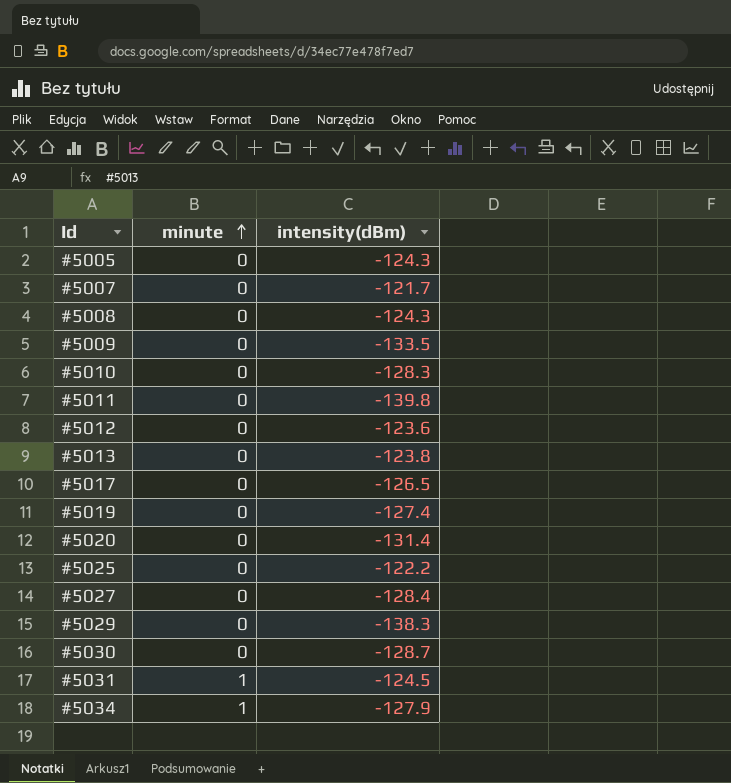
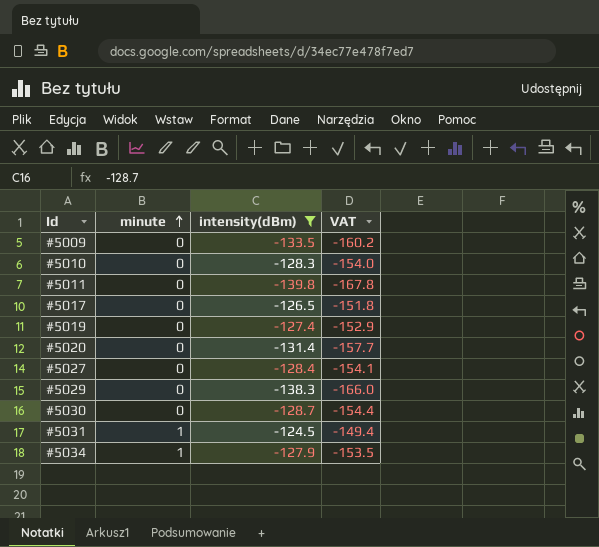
filter: none -> intensity(dBm) <= -124.5
column VAT | formula: none -> [intensity(dBm)] * 1.2

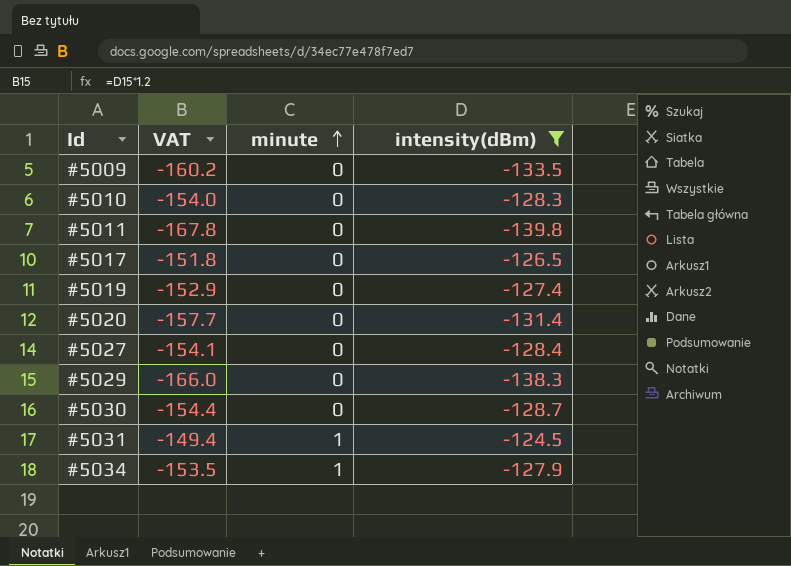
column VAT | position: 4 -> 2

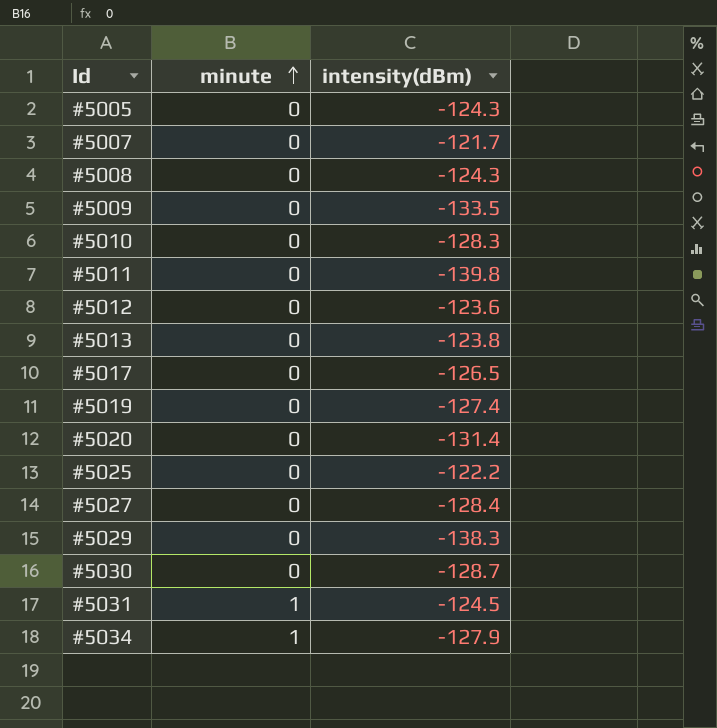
filter: intensity(dBm) <= -124.5 -> none
column VAT | formula: [intensity(dBm)] * 1.2 -> none

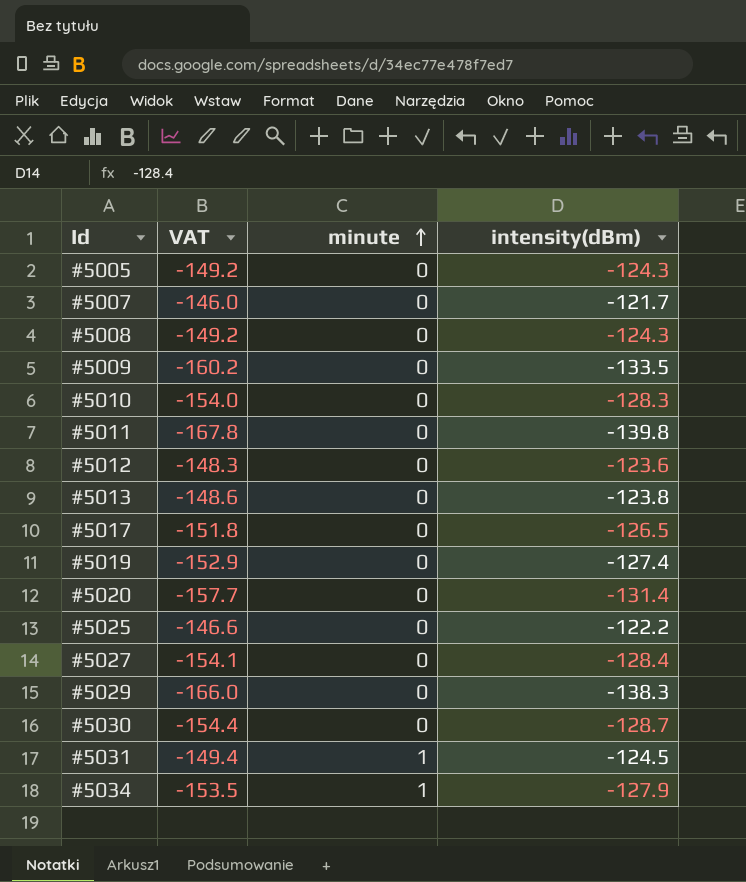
column VAT | formula: none -> [intensity(dBm)] * 1.2

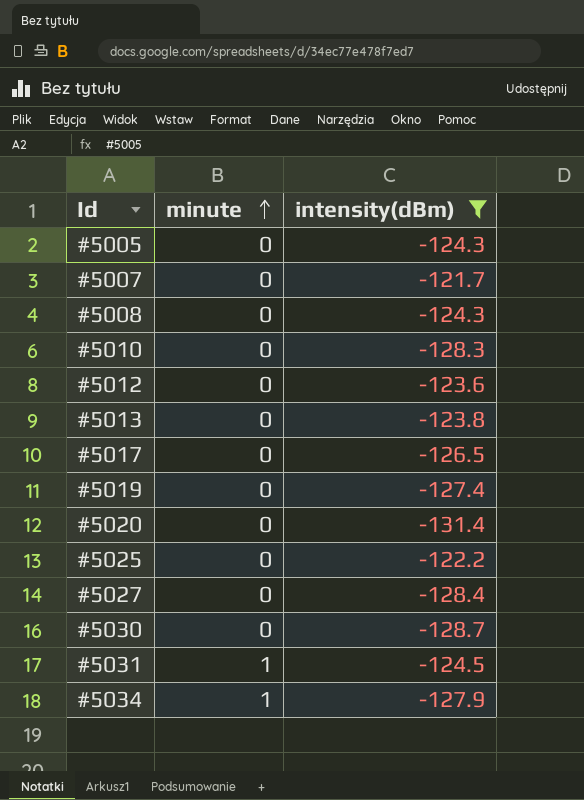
filter: none -> intensity(dBm) >= -131.4
column VAT | formula: [intensity(dBm)] * 1.2 -> none

